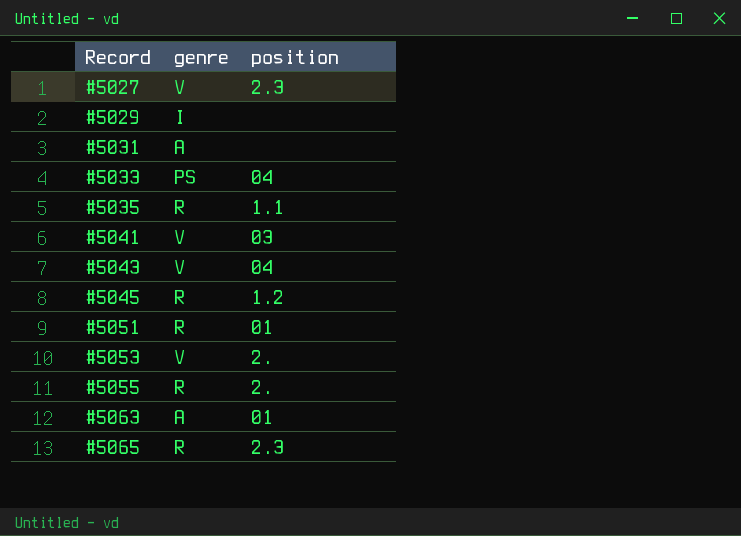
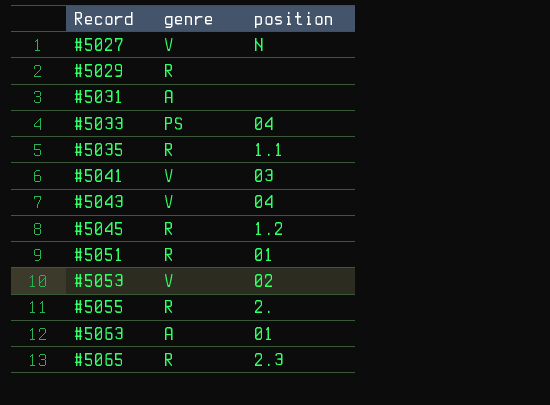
#5027 | position: 2.3 -> N
#5029 | genre: I -> R
#5053 | position: 2. -> 02

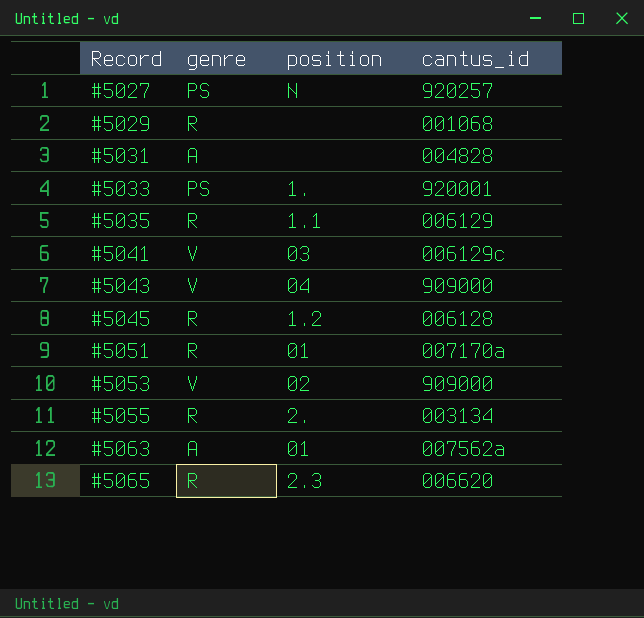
column cantus_id | position: none -> 4
#5027 | genre: V -> PS
#5033 | position: 04 -> 1.

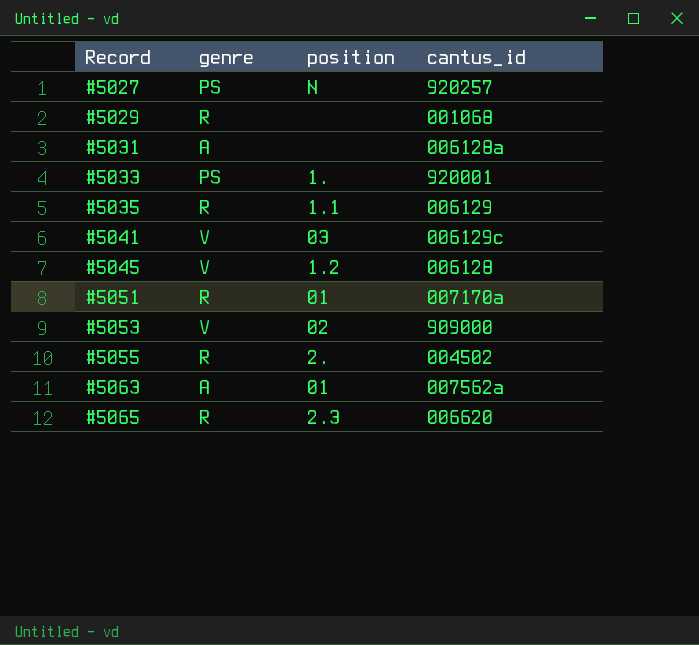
row #5043: V | 04 | 909000 -> none
#5031 | cantus_id: 004828 -> 006128a
#5045 | genre: R -> V
#5055 | cantus_id: 003134 -> 004502

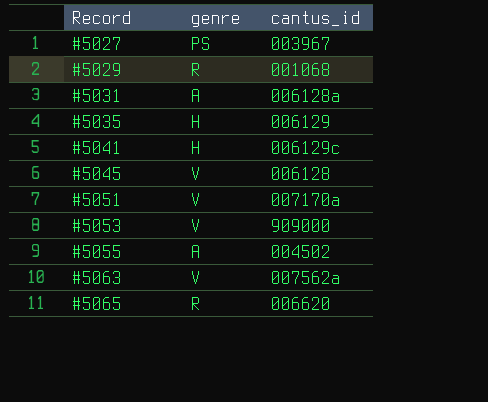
column position | position: 3 -> none
row #5033: PS | 1. | 920001 -> none
#5027 | cantus_id: 920257 -> 003967
#5035 | genre: R -> H
#5041 | genre: V -> H
#5051 | genre: R -> V
#5055 | genre: R -> A
#5063 | genre: A -> V

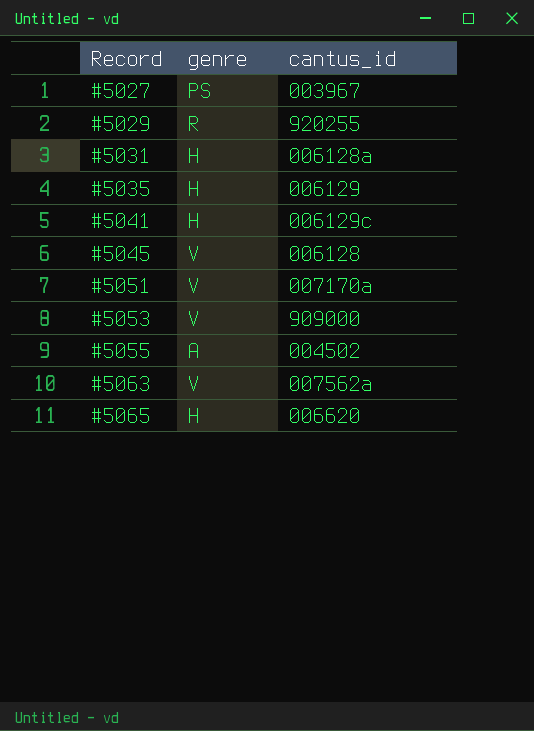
#5029 | cantus_id: 001068 -> 920255
#5031 | genre: A -> H
#5065 | genre: R -> H

